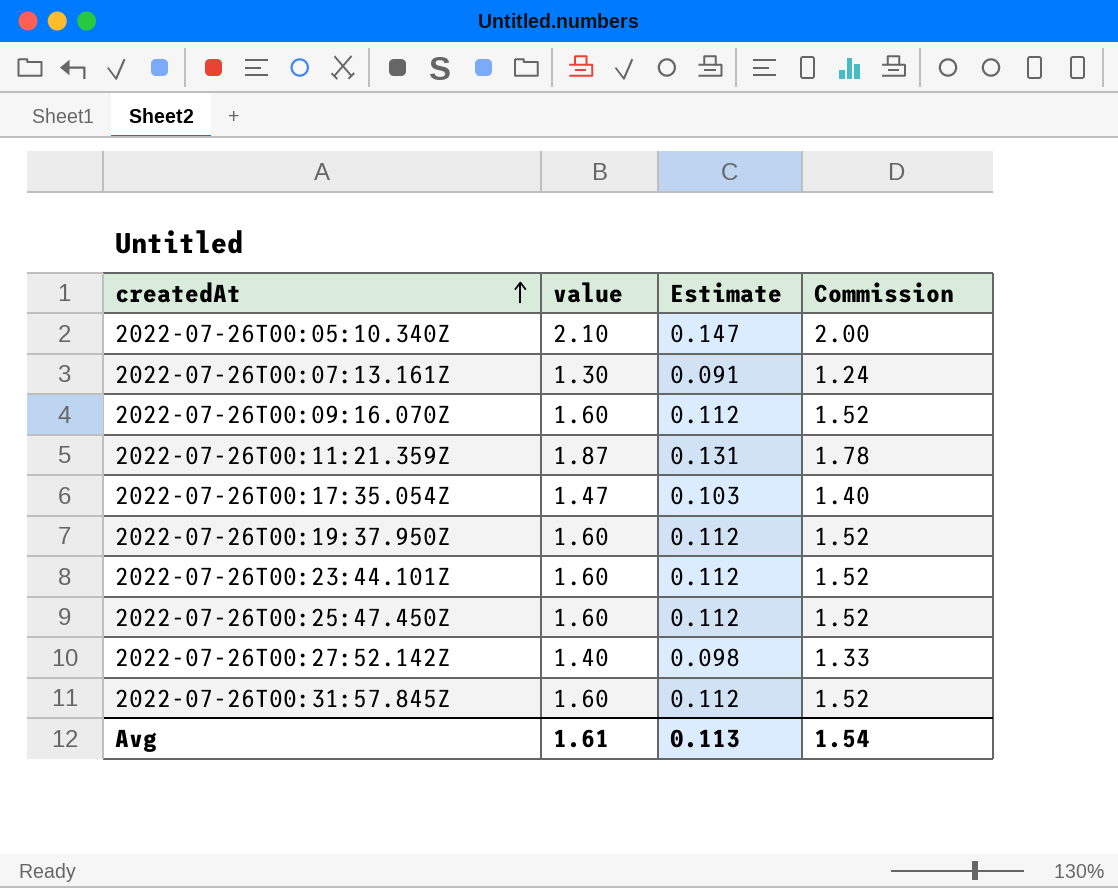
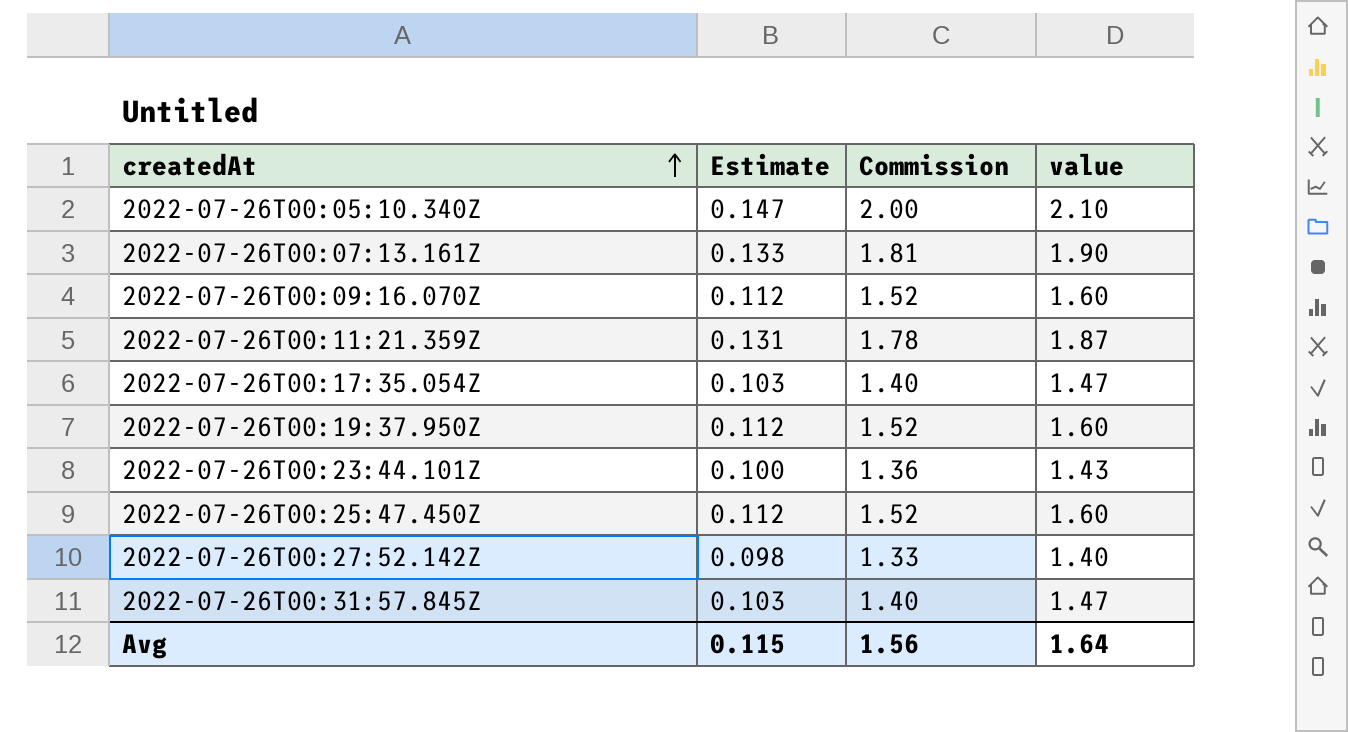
column value | position: 2 -> 4
2022-07-26T00:07:13.161Z | Estimate: 0.091 -> 0.133
2022-07-26T00:07:13.161Z | Commission: 1.24 -> 1.81
2022-07-26T00:07:13.161Z | value: 1.30 -> 1.90
2022-07-26T00:23:44.101Z | Estimate: 0.112 -> 0.100
2022-07-26T00:23:44.101Z | Commission: 1.52 -> 1.36
2022-07-26T00:23:44.101Z | value: 1.60 -> 1.43
2022-07-26T00:31:57.845Z | Estimate: 0.112 -> 0.103
2022-07-26T00:31:57.845Z | Commission: 1.52 -> 1.40
2022-07-26T00:31:57.845Z | value: 1.60 -> 1.47
Avg | Estimate: 0.113 -> 0.115
Avg | Commission: 1.54 -> 1.56
Avg | value: 1.61 -> 1.64

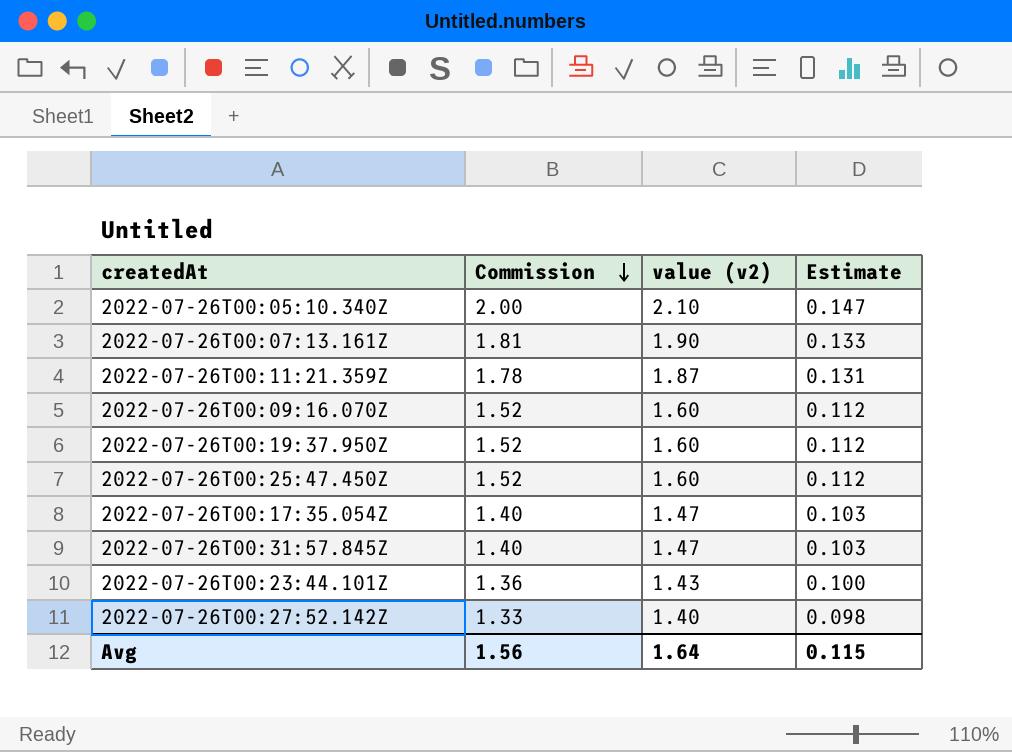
row order: createdAt ascending -> Commission descending
column name: value -> value (v2)
column Estimate | position: 2 -> 4

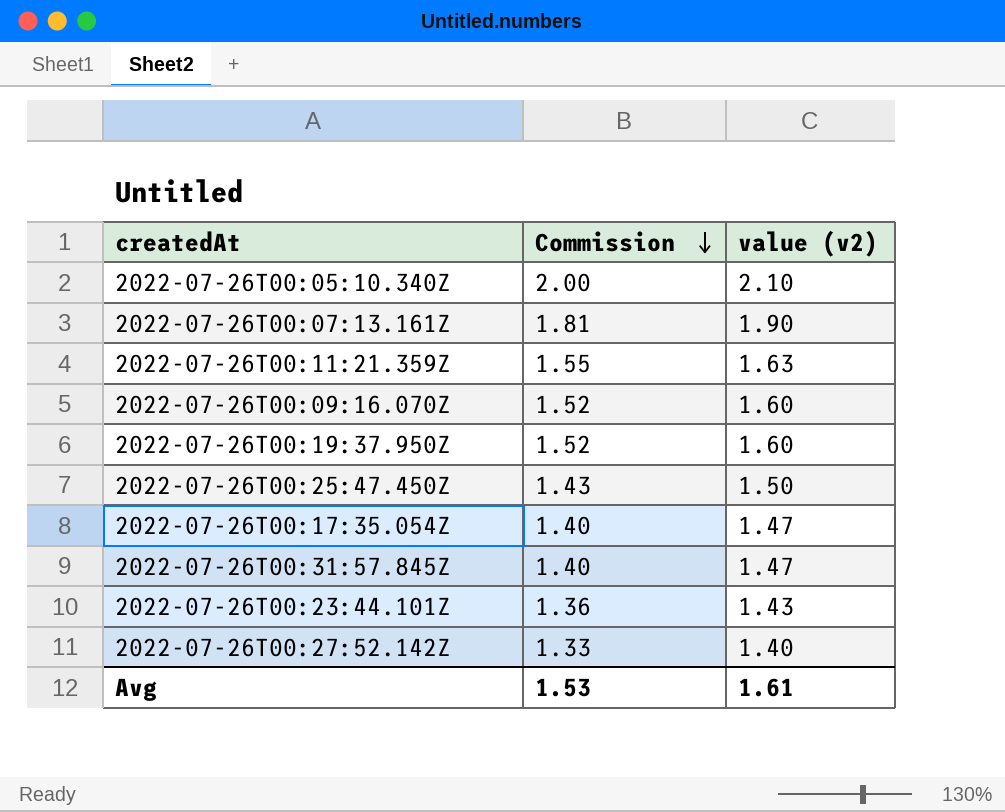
column Estimate | formula: [value (v2)] * 0.07 -> none
2022-07-26T00:11:21.359Z | Commission: 1.78 -> 1.55
2022-07-26T00:11:21.359Z | value (v2): 1.87 -> 1.63
2022-07-26T00:25:47.450Z | Commission: 1.52 -> 1.43
2022-07-26T00:25:47.450Z | value (v2): 1.60 -> 1.50
Avg | Commission: 1.56 -> 1.53
Avg | value (v2): 1.64 -> 1.61

